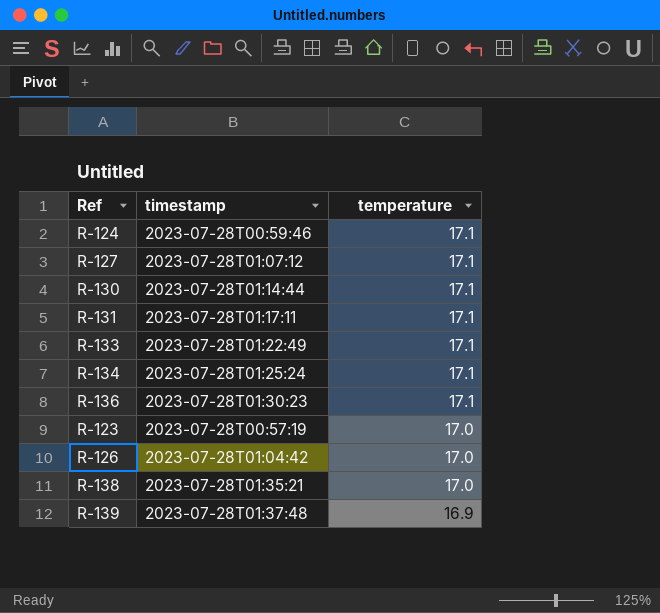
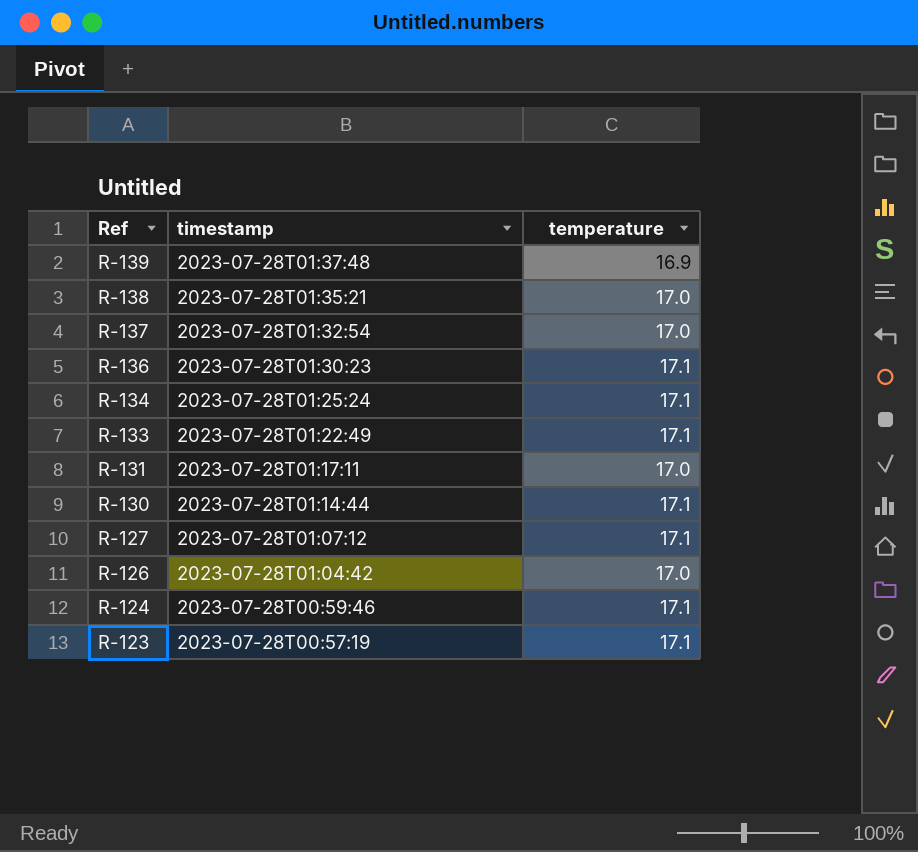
row order: temperature descending -> Ref descending
row R-137: none -> 2023-07-28T01:32:54 | 17.0
R-131 | temperature: 17.1 -> 17.0
R-123 | temperature: 17.0 -> 17.1

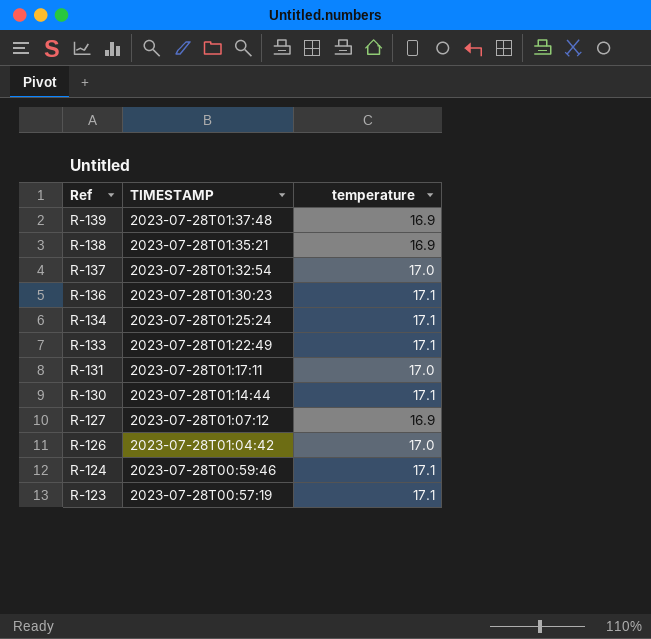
column name: timestamp -> TIMESTAMP
R-138 | temperature: 17.0 -> 16.9
R-127 | temperature: 17.1 -> 16.9

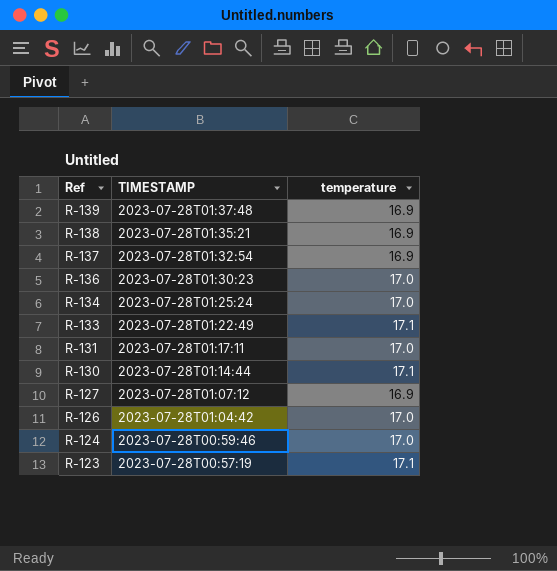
R-137 | temperature: 17.0 -> 16.9
R-136 | temperature: 17.1 -> 17.0
R-134 | temperature: 17.1 -> 17.0
R-124 | temperature: 17.1 -> 17.0

